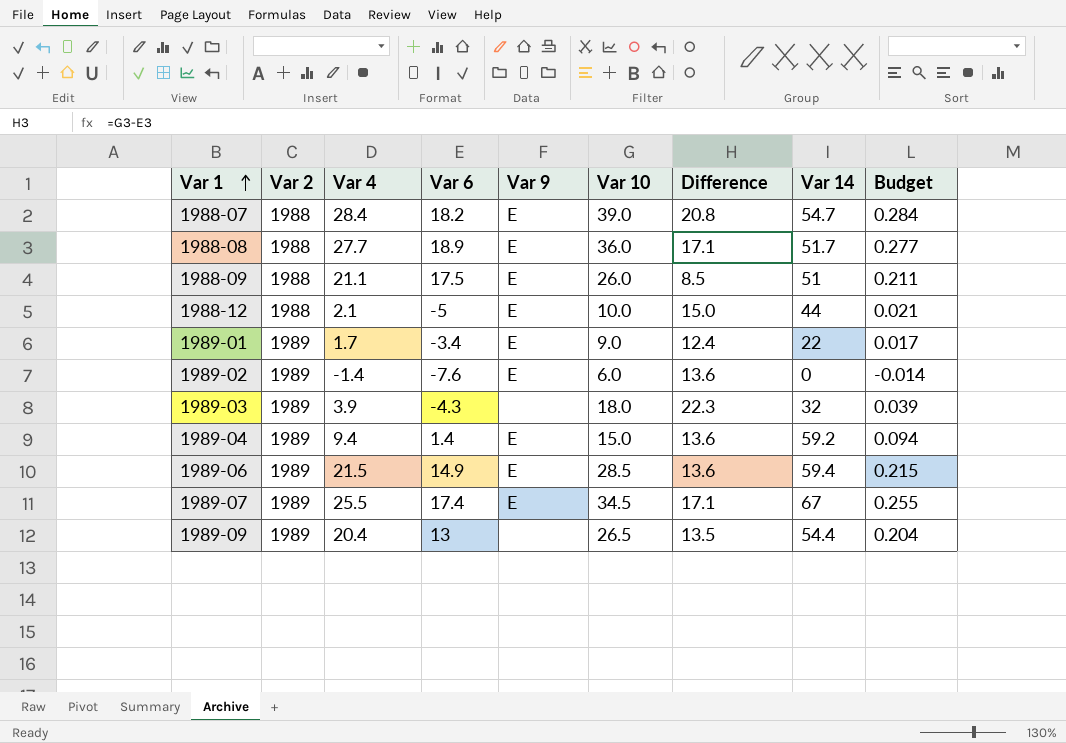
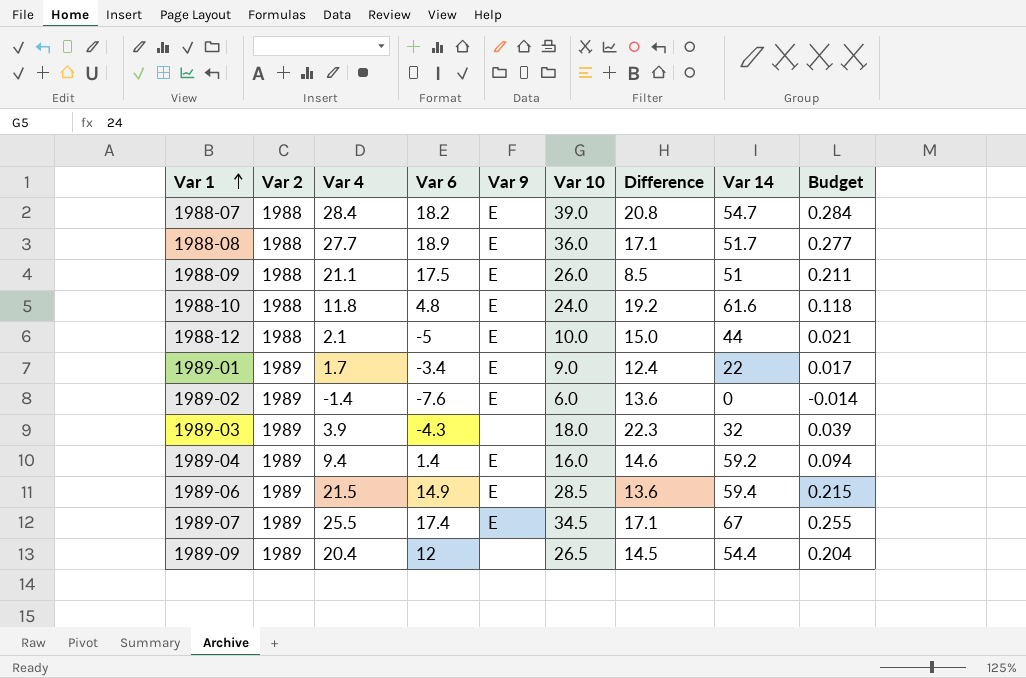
row 1988-10: none -> 1988 | 11.8 | 4.8 | E | 24.0 | 19.2 | 61.6 | 0.118
1989-04 | Var 10: 15.0 -> 16.0
1989-04 | Difference: 13.6 -> 14.6
1989-09 | Var 6: 13 -> 12
1989-09 | Difference: 13.5 -> 14.5

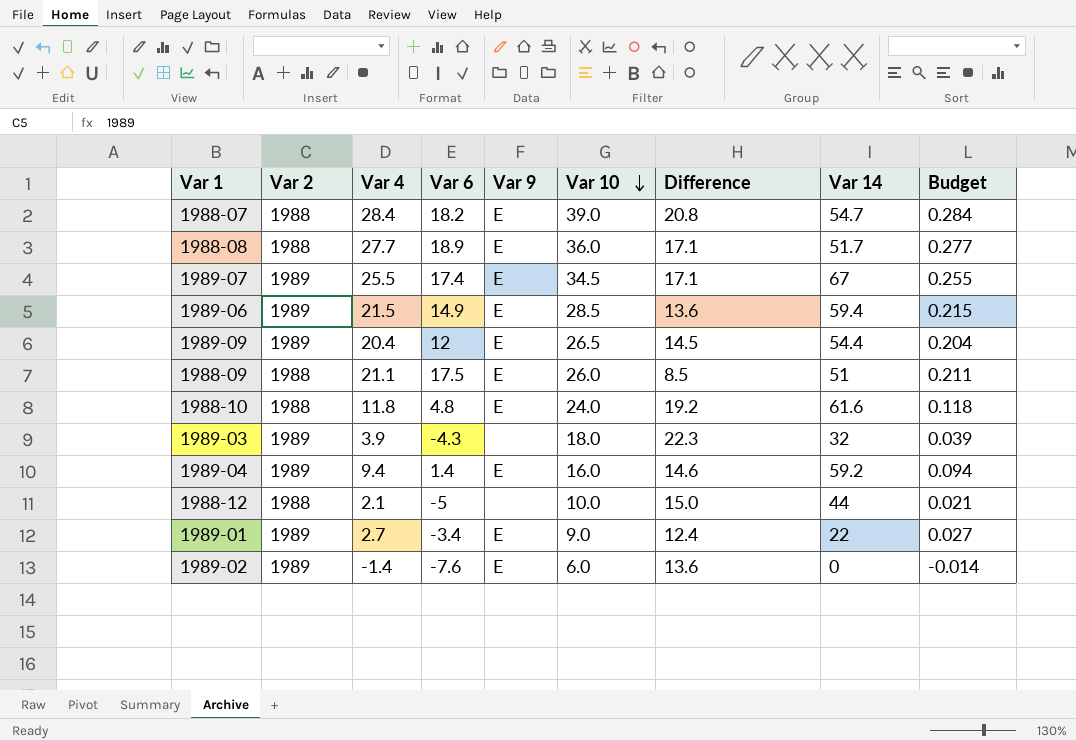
row order: Var 1 ascending -> Var 10 descending
1989-09 | Var 9: none -> E
1988-12 | Var 9: E -> none
1989-01 | Var 4: 1.7 -> 2.7
1989-01 | Budget: 0.017 -> 0.027

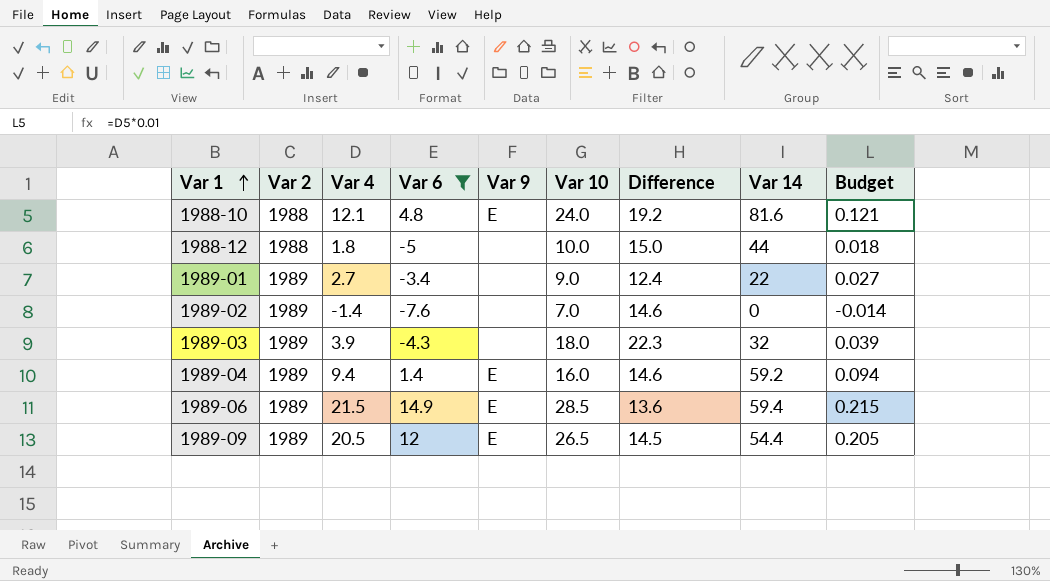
filter: none -> Var 6 <= 14.9
row order: Var 10 descending -> Var 1 ascending
1988-10 | Var 4: 11.8 -> 12.1
1988-10 | Var 14: 61.6 -> 81.6
1988-10 | Budget: 0.118 -> 0.121
1988-12 | Var 4: 2.1 -> 1.8
1988-12 | Budget: 0.021 -> 0.018
1989-01 | Var 9: E -> none
1989-02 | Var 9: E -> none
1989-02 | Var 10: 6.0 -> 7.0
1989-02 | Difference: 13.6 -> 14.6
1989-09 | Var 4: 20.4 -> 20.5
1989-09 | Budget: 0.204 -> 0.205

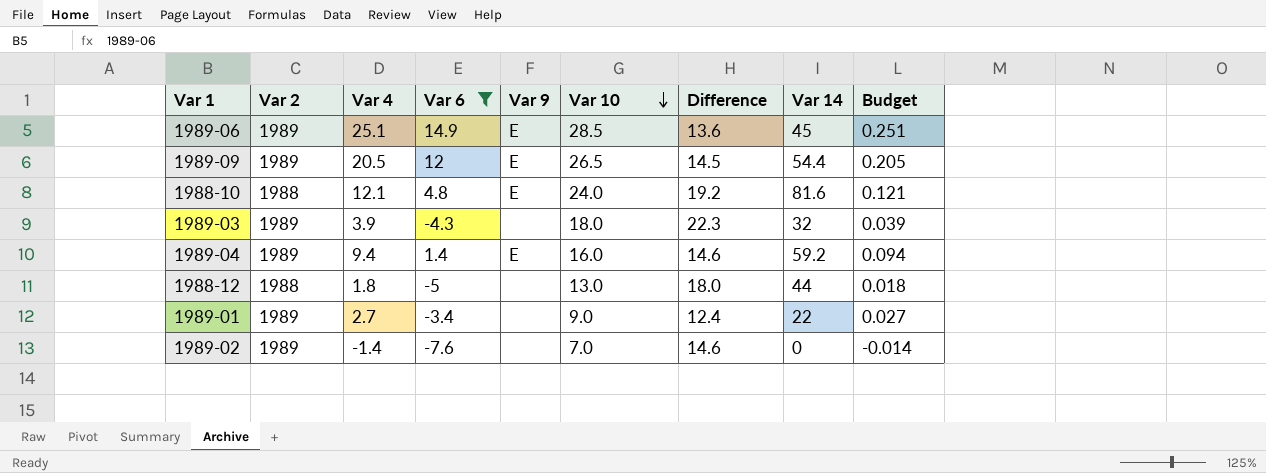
row order: Var 1 ascending -> Var 10 descending
1989-06 | Var 4: 21.5 -> 25.1
1989-06 | Var 14: 59.4 -> 45
1989-06 | Budget: 0.215 -> 0.251
1988-12 | Var 10: 10.0 -> 13.0
1988-12 | Difference: 15.0 -> 18.0

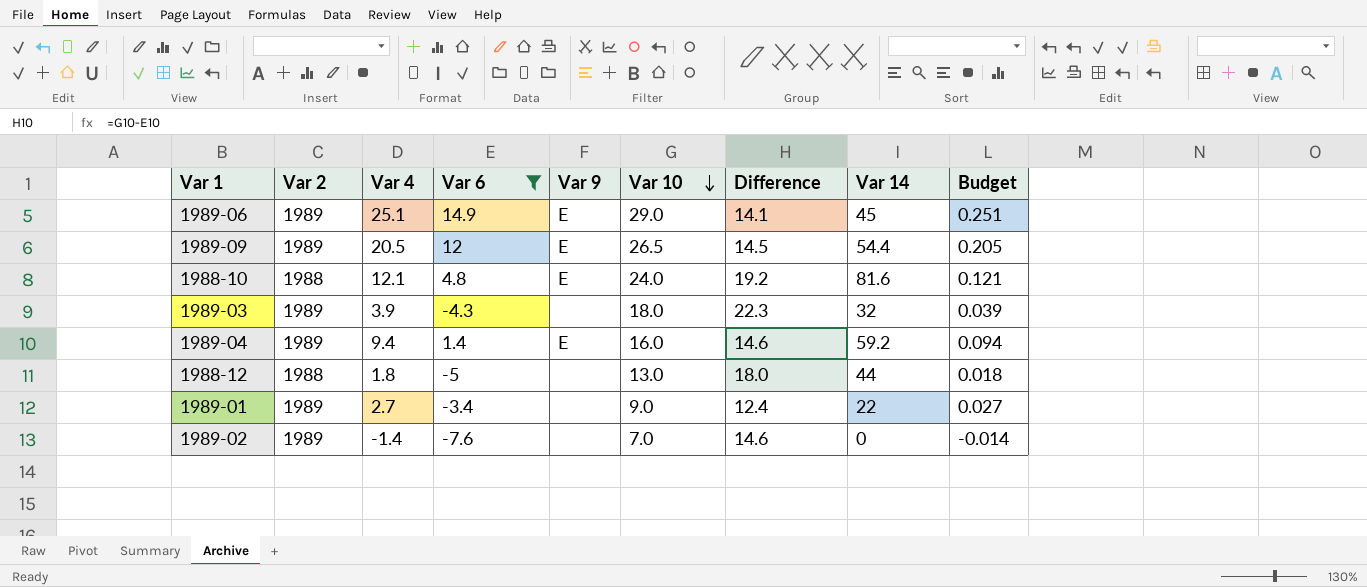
1989-06 | Var 10: 28.5 -> 29.0
1989-06 | Difference: 13.6 -> 14.1

